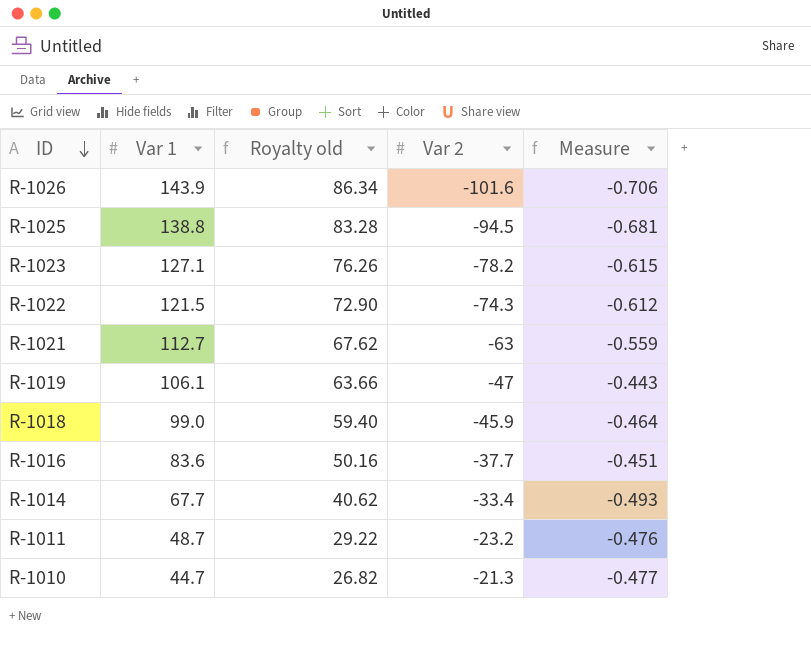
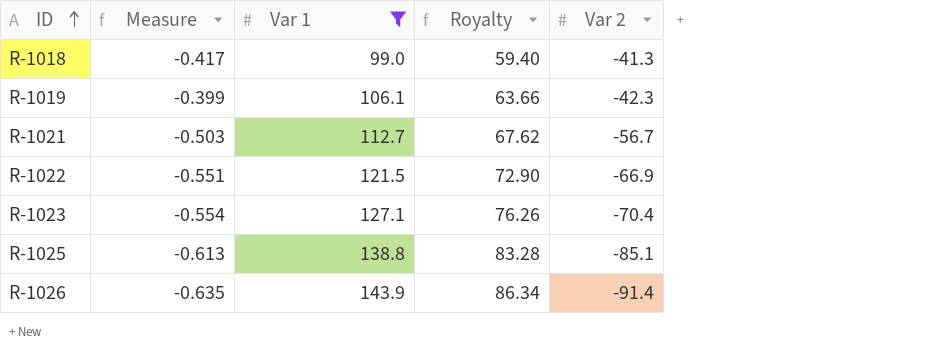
filter: none -> Var 1 >= 99.0
row order: ID descending -> ID ascending
column Measure | position: 5 -> 2
column name: Royalty old -> Royalty
R-1018 | Measure: -0.464 -> -0.417
R-1018 | Var 2: -45.9 -> -41.3
R-1019 | Measure: -0.443 -> -0.399
R-1019 | Var 2: -47 -> -42.3
R-1021 | Measure: -0.559 -> -0.503
R-1021 | Var 2: -63 -> -56.7
R-1022 | Measure: -0.612 -> -0.551
R-1022 | Var 2: -74.3 -> -66.9
R-1023 | Measure: -0.615 -> -0.554
R-1023 | Var 2: -78.2 -> -70.4
R-1025 | Measure: -0.681 -> -0.613
R-1025 | Var 2: -94.5 -> -85.1
R-1026 | Measure: -0.706 -> -0.635
R-1026 | Var 2: -101.6 -> -91.4

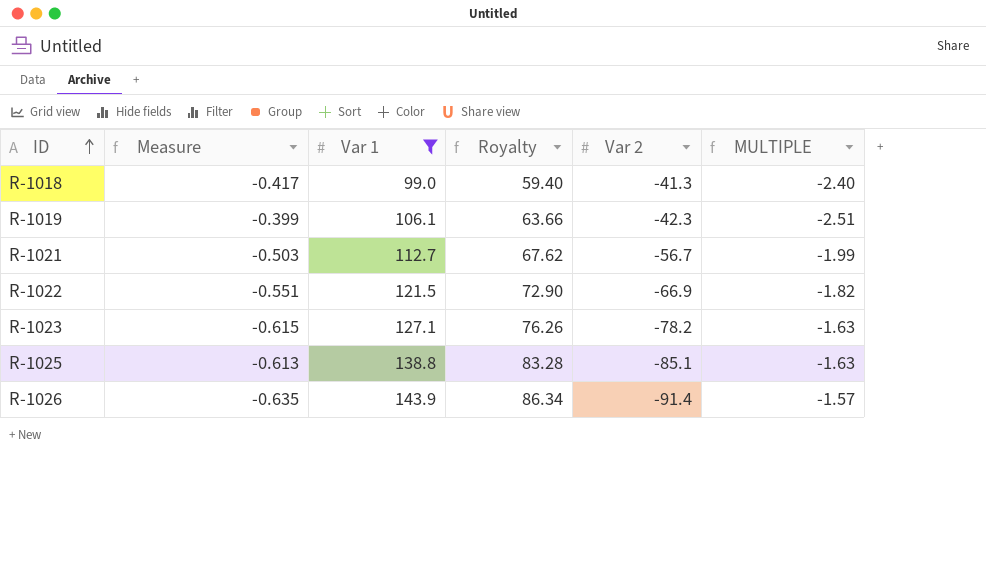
column MULTIPLE | formula: none -> [Var 1] / [Var 2]
R-1023 | Measure: -0.554 -> -0.615
R-1023 | Var 2: -70.4 -> -78.2

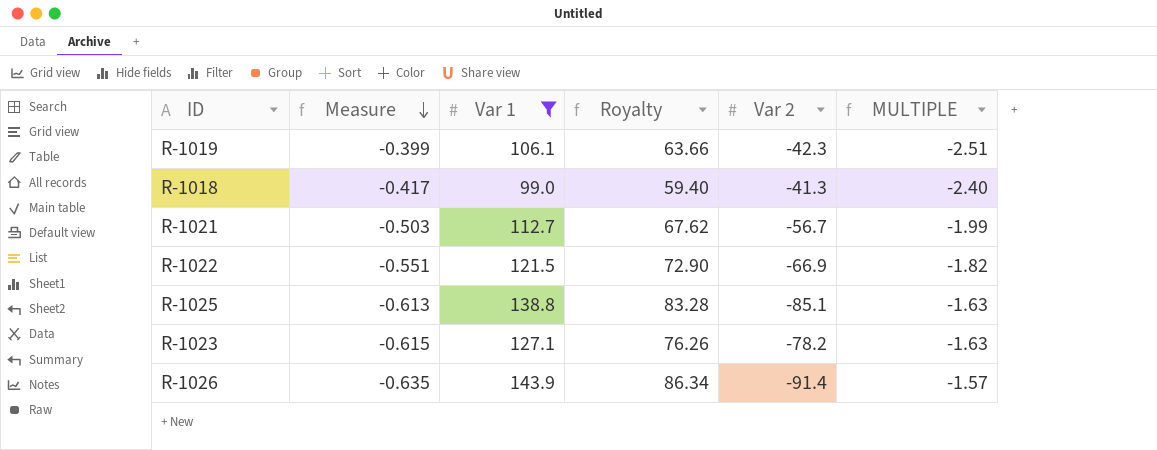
row order: ID ascending -> Measure descending

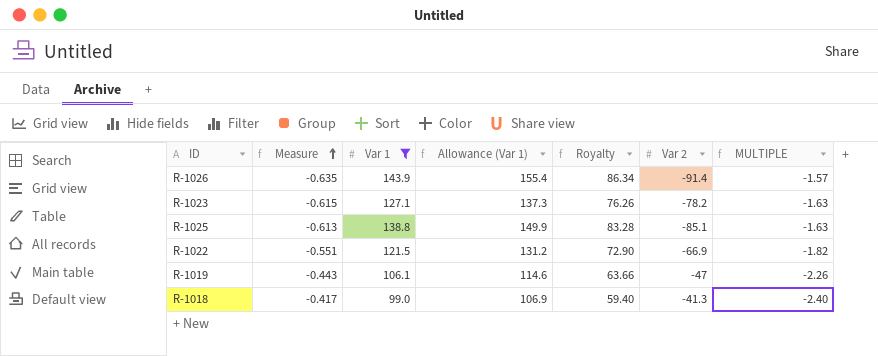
row order: Measure descending -> Measure ascending
column Allowance (Var 1) | formula: none -> [Var 1] * 1.08
row R-1021: -0.503 | 112.7 | 67.62 | -56.7 | -1.99 -> none
R-1019 | Measure: -0.399 -> -0.443
R-1019 | Var 2: -42.3 -> -47
R-1019 | MULTIPLE: -2.51 -> -2.26

